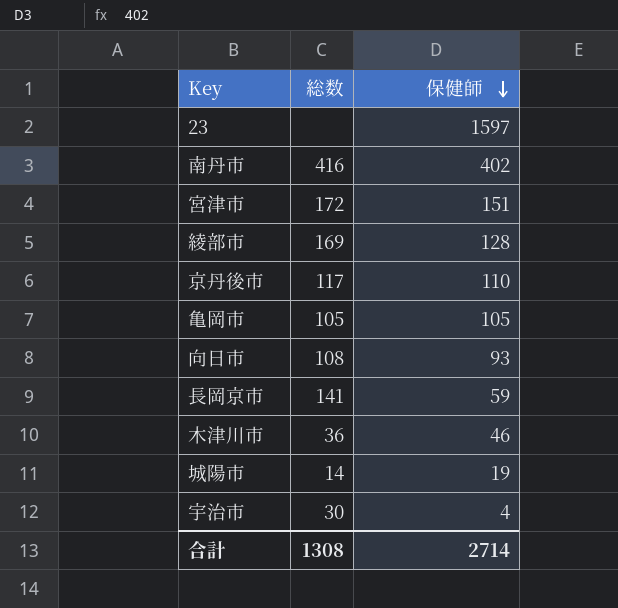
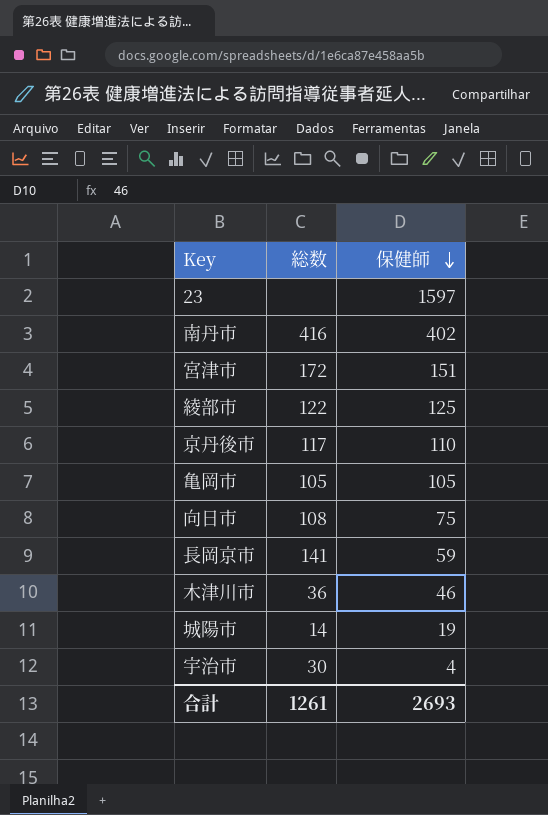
綾部市 | 総数: 169 -> 122
綾部市 | 保健師: 128 -> 125
向日市 | 保健師: 93 -> 75
合計 | 総数: 1308 -> 1261
合計 | 保健師: 2714 -> 2693

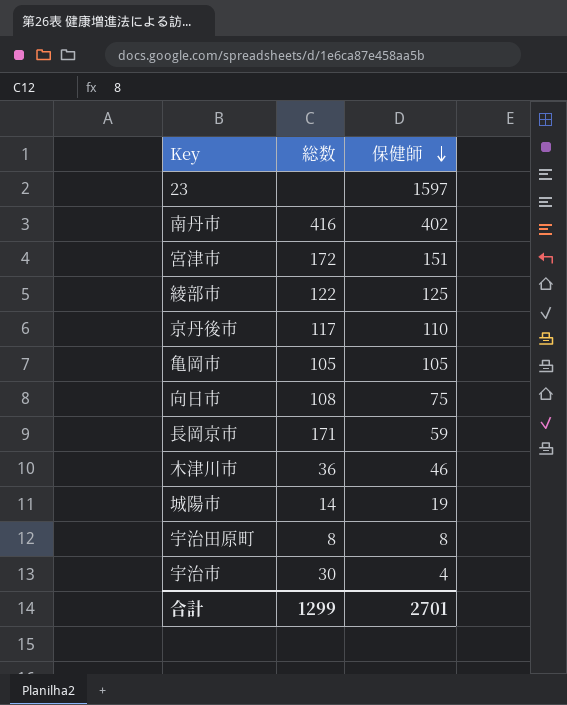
長岡京市 | 総数: 141 -> 171
row 宇治田原町: none -> 8 | 8
合計 | 総数: 1261 -> 1299
合計 | 保健師: 2693 -> 2701

